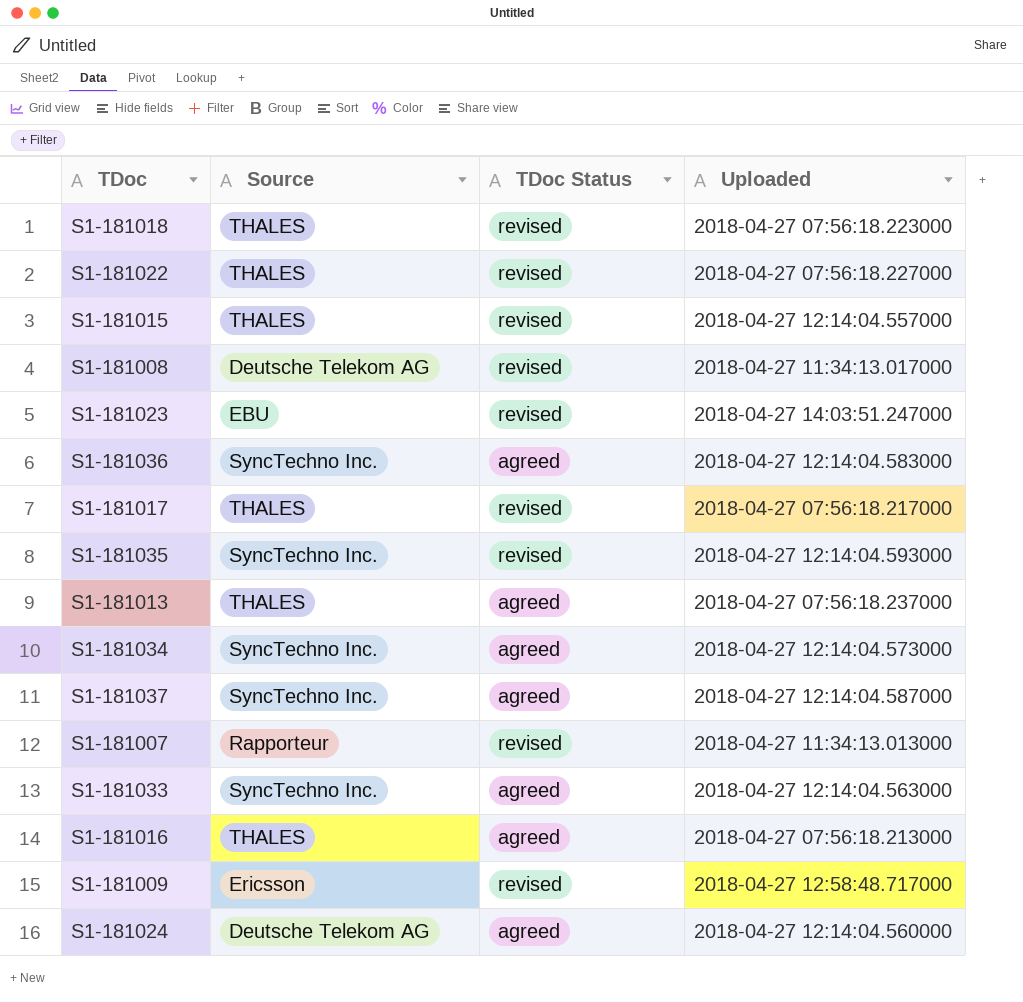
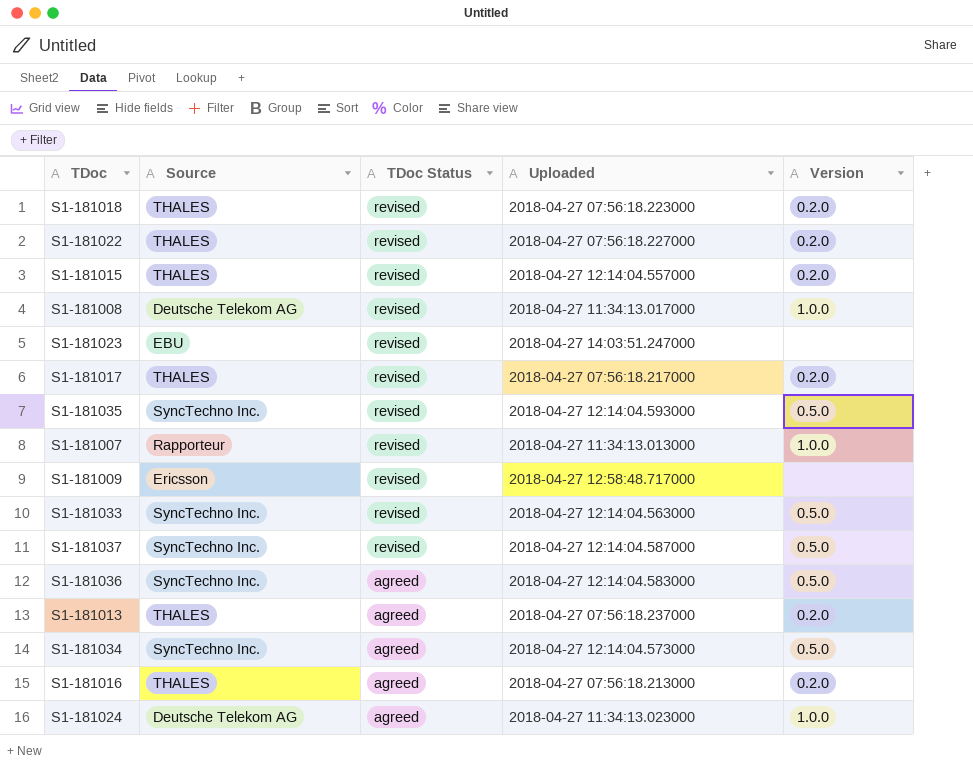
row order: none -> TDoc Status descending
column Version | position: none -> 5
S1-181033 | TDoc Status: agreed -> revised
S1-181037 | TDoc Status: agreed -> revised
S1-181024 | Uploaded: 2018-04-27 12:14:04.560000 -> 2018-04-27 11:34:13.023000

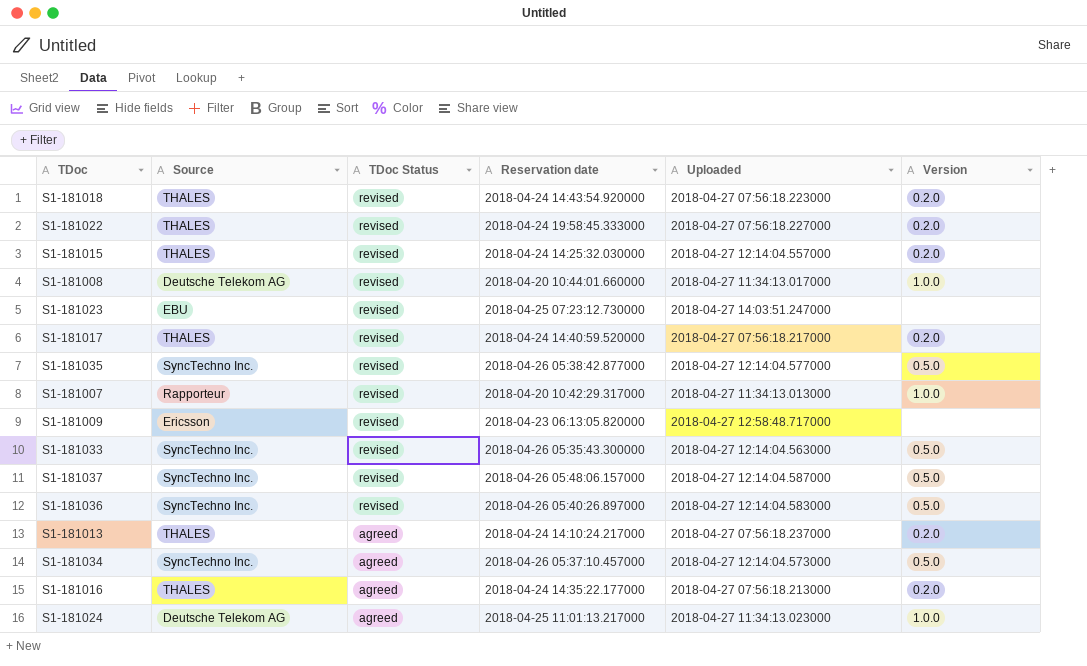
column Reservation date | position: none -> 4
S1-181035 | Uploaded: 2018-04-27 12:14:04.593000 -> 2018-04-27 12:14:04.577000
S1-181036 | TDoc Status: agreed -> revised

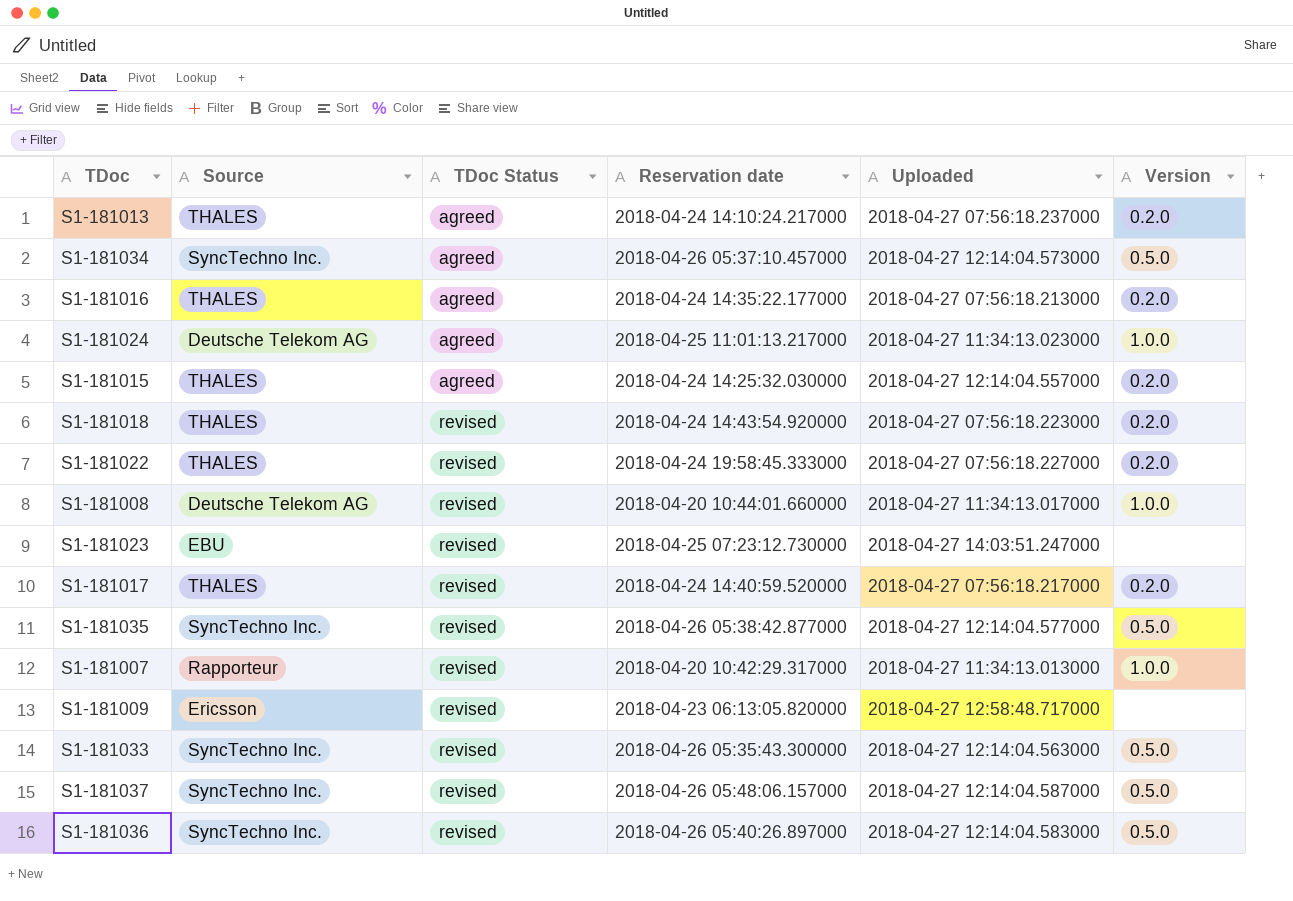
row order: TDoc Status descending -> TDoc Status ascending
S1-181015 | TDoc Status: revised -> agreed

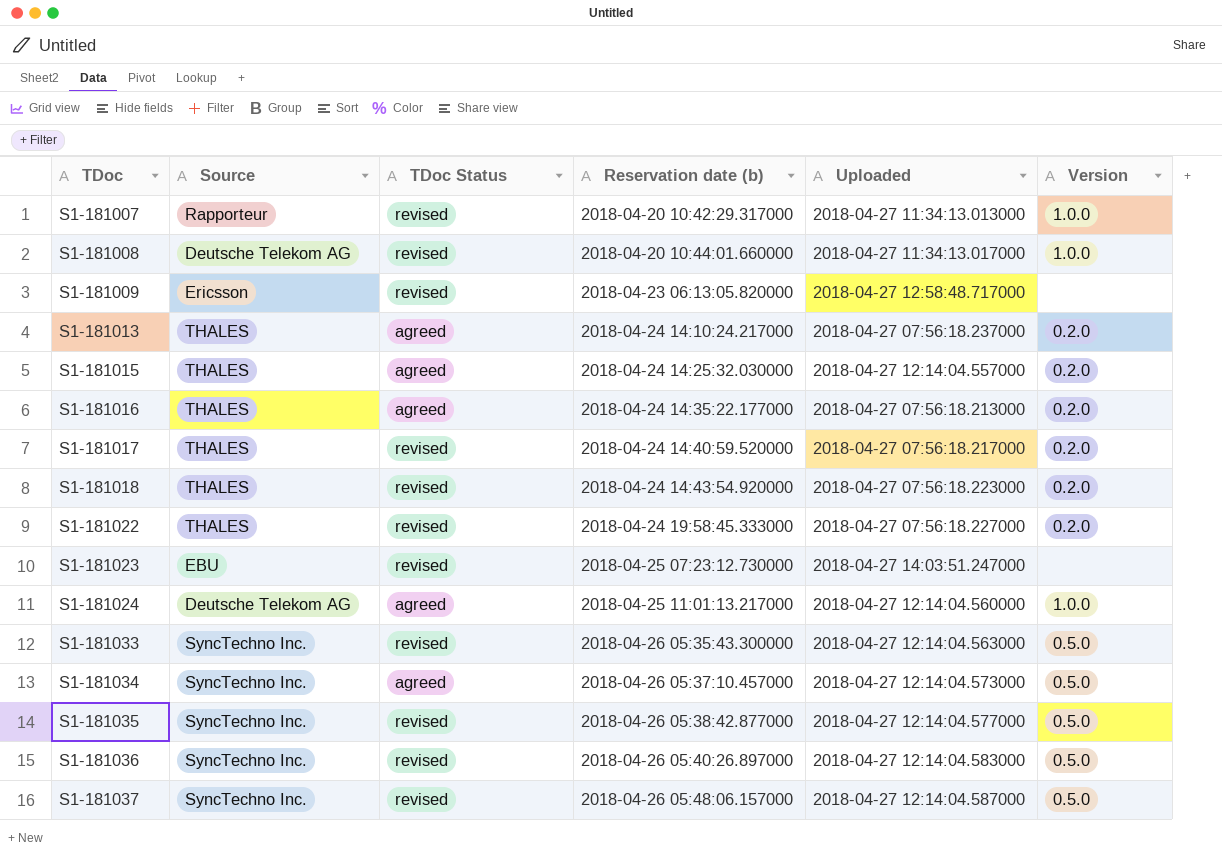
row order: TDoc Status ascending -> TDoc ascending
column name: Reservation date -> Reservation date (b)
S1-181024 | Uploaded: 2018-04-27 11:34:13.023000 -> 2018-04-27 12:14:04.560000

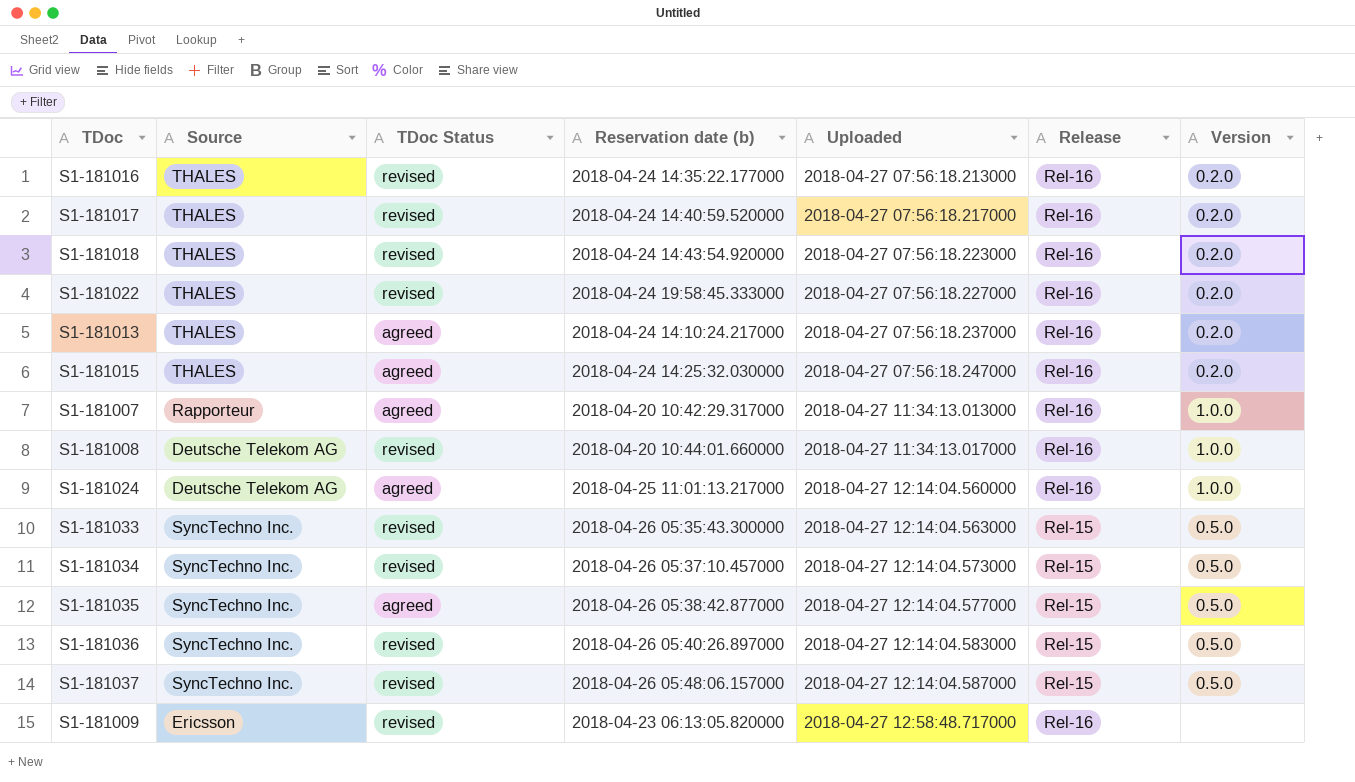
row order: TDoc ascending -> Uploaded ascending
column Release | position: none -> 6
row S1-181023: EBU | revised | 2018-04-25 07:23:12.730000 | 2018-04-27 14:03:51.247000 | none -> none
S1-181016 | TDoc Status: agreed -> revised
S1-181015 | Uploaded: 2018-04-27 12:14:04.557000 -> 2018-04-27 07:56:18.247000
S1-181007 | TDoc Status: revised -> agreed
S1-181034 | TDoc Status: agreed -> revised
S1-181035 | TDoc Status: revised -> agreed

